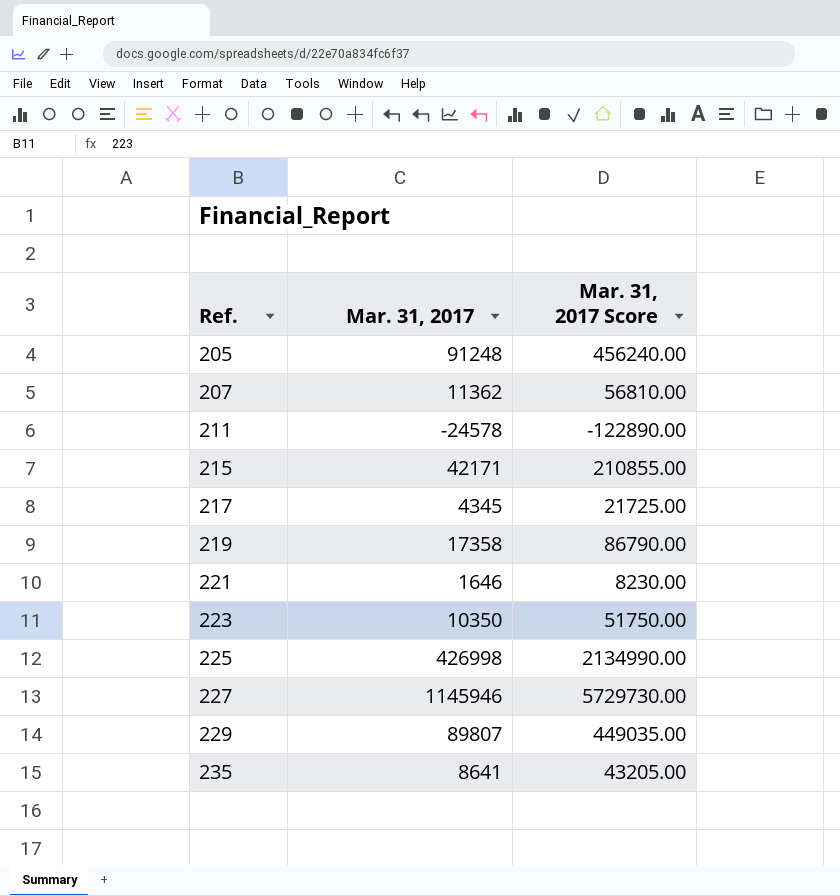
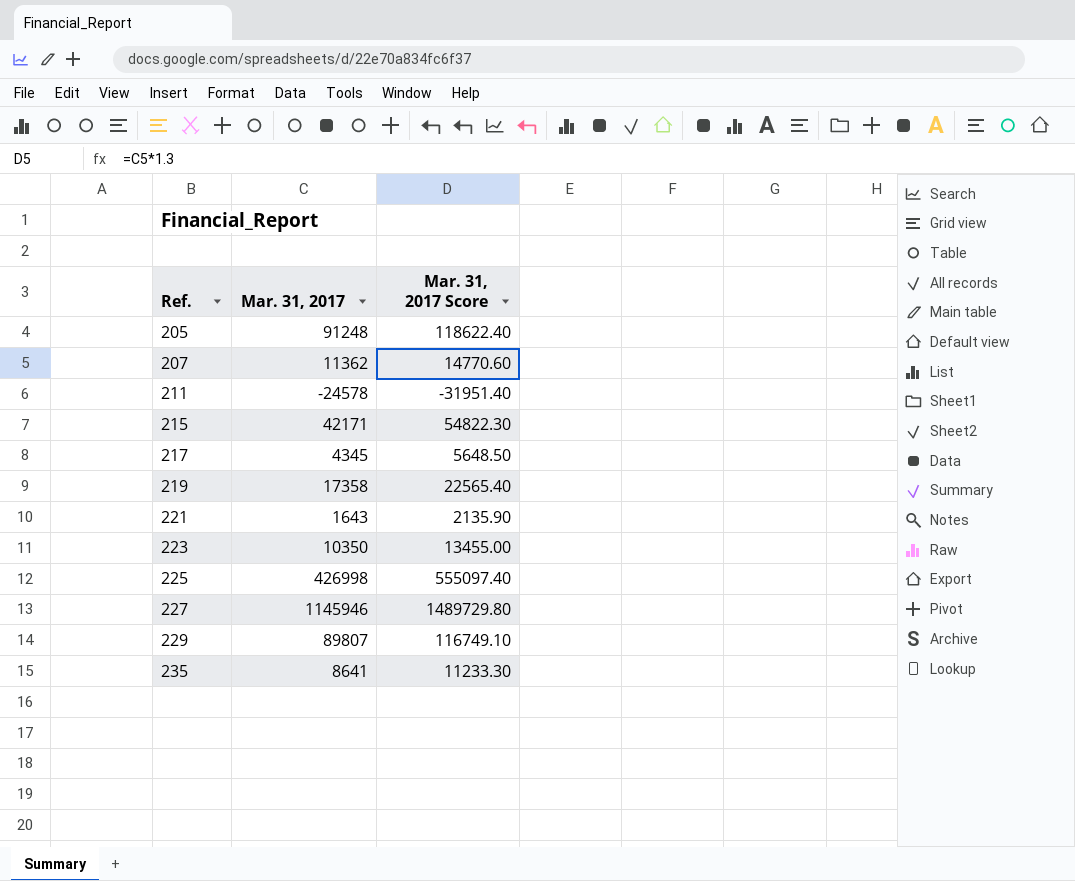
column Mar. 31, 2017 Score | formula: [Mar. 31, 2017] * 5 -> [Mar. 31, 2017] * 1.3
221 | Mar. 31, 2017: 1646 -> 1643

